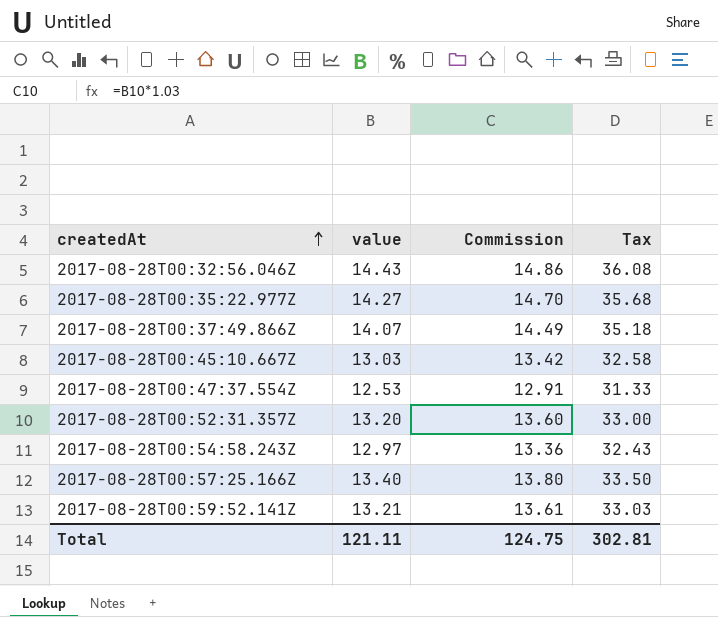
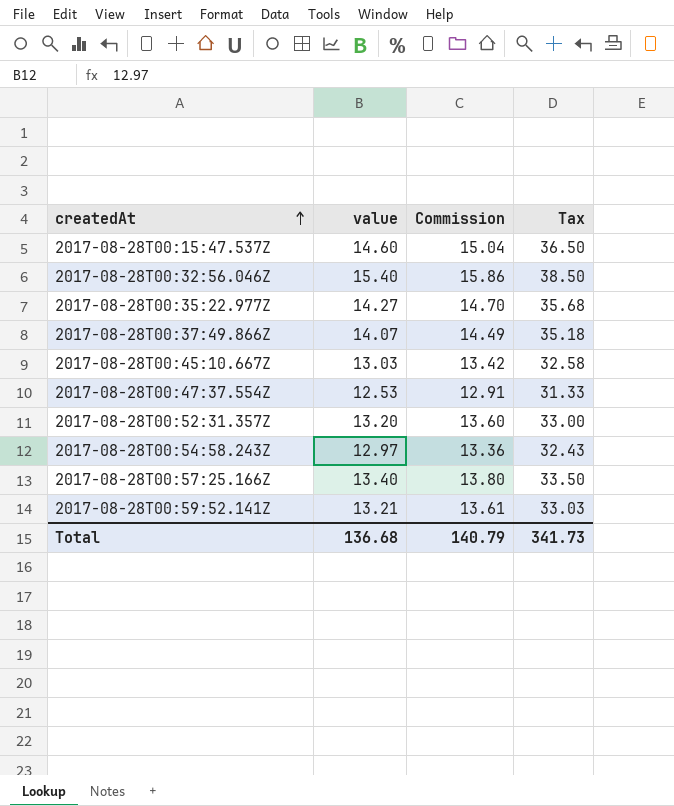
row 2017-08-28T00:15:47.537Z: none -> 14.60 | 15.04 | 36.50
2017-08-28T00:32:56.046Z | value: 14.43 -> 15.40
2017-08-28T00:32:56.046Z | Commission: 14.86 -> 15.86
2017-08-28T00:32:56.046Z | Tax: 36.08 -> 38.50
Total | value: 121.11 -> 136.68
Total | Commission: 124.75 -> 140.79
Total | Tax: 302.81 -> 341.73

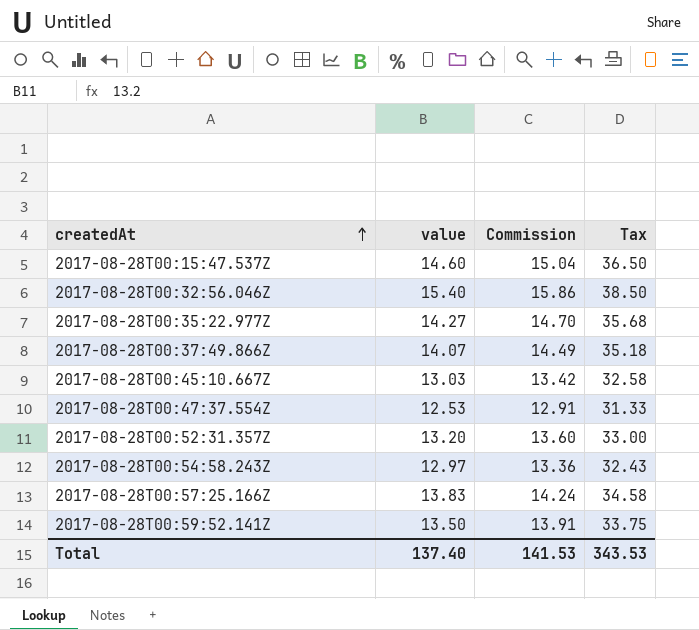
2017-08-28T00:57:25.166Z | value: 13.40 -> 13.83
2017-08-28T00:57:25.166Z | Commission: 13.80 -> 14.24
2017-08-28T00:57:25.166Z | Tax: 33.50 -> 34.58
2017-08-28T00:59:52.141Z | value: 13.21 -> 13.50
2017-08-28T00:59:52.141Z | Commission: 13.61 -> 13.91
2017-08-28T00:59:52.141Z | Tax: 33.03 -> 33.75
Total | value: 136.68 -> 137.40
Total | Commission: 140.79 -> 141.53
Total | Tax: 341.73 -> 343.53

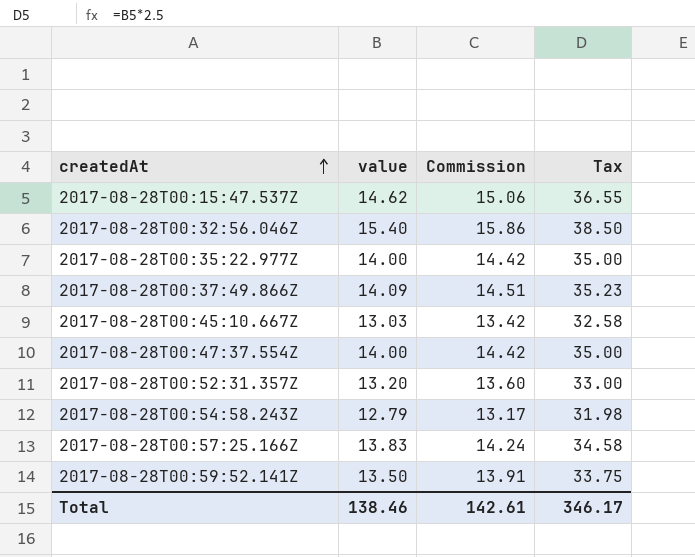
2017-08-28T00:15:47.537Z | value: 14.60 -> 14.62
2017-08-28T00:15:47.537Z | Commission: 15.04 -> 15.06
2017-08-28T00:15:47.537Z | Tax: 36.50 -> 36.55
2017-08-28T00:35:22.977Z | value: 14.27 -> 14.00
2017-08-28T00:35:22.977Z | Commission: 14.70 -> 14.42
2017-08-28T00:35:22.977Z | Tax: 35.68 -> 35.00
2017-08-28T00:37:49.866Z | value: 14.07 -> 14.09
2017-08-28T00:37:49.866Z | Commission: 14.49 -> 14.51
2017-08-28T00:37:49.866Z | Tax: 35.18 -> 35.23
2017-08-28T00:47:37.554Z | value: 12.53 -> 14.00
2017-08-28T00:47:37.554Z | Commission: 12.91 -> 14.42
2017-08-28T00:47:37.554Z | Tax: 31.33 -> 35.00
2017-08-28T00:54:58.243Z | value: 12.97 -> 12.79
2017-08-28T00:54:58.243Z | Commission: 13.36 -> 13.17
2017-08-28T00:54:58.243Z | Tax: 32.43 -> 31.98
Total | value: 137.40 -> 138.46
Total | Commission: 141.53 -> 142.61
Total | Tax: 343.53 -> 346.17

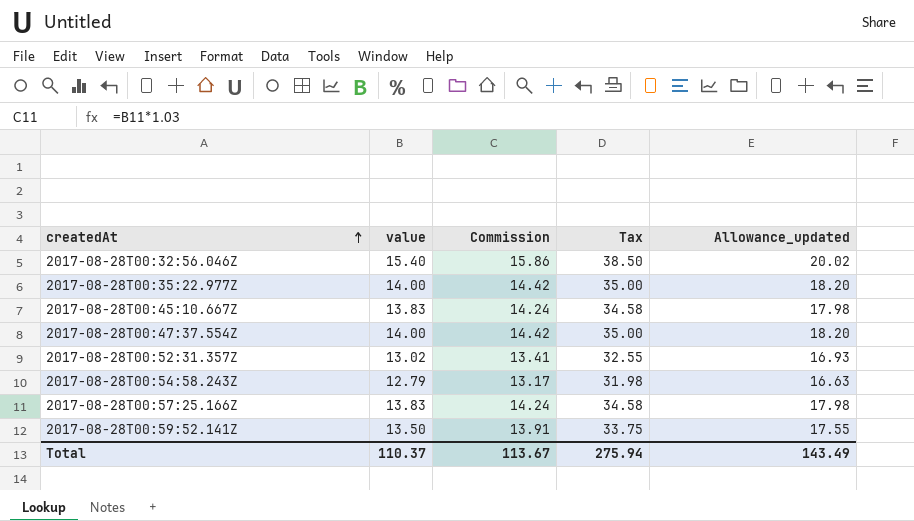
column Allowance_updated | formula: none -> [value] * 1.3
row 2017-08-28T00:15:47.537Z: 14.62 | 15.06 | 36.55 -> none
row 2017-08-28T00:37:49.866Z: 14.09 | 14.51 | 35.23 -> none
2017-08-28T00:45:10.667Z | value: 13.03 -> 13.83
2017-08-28T00:45:10.667Z | Commission: 13.42 -> 14.24
2017-08-28T00:45:10.667Z | Tax: 32.58 -> 34.58
2017-08-28T00:52:31.357Z | value: 13.20 -> 13.02
2017-08-28T00:52:31.357Z | Commission: 13.60 -> 13.41
2017-08-28T00:52:31.357Z | Tax: 33.00 -> 32.55
Total | value: 138.46 -> 110.37
Total | Commission: 142.61 -> 113.67
Total | Tax: 346.17 -> 275.94

